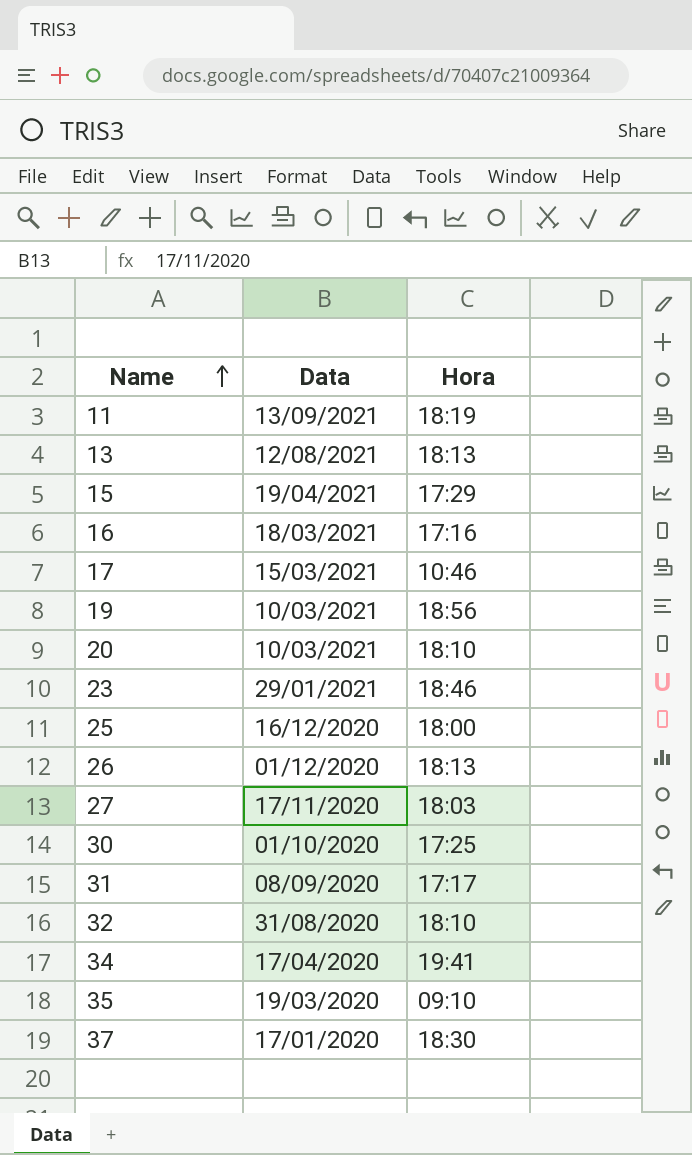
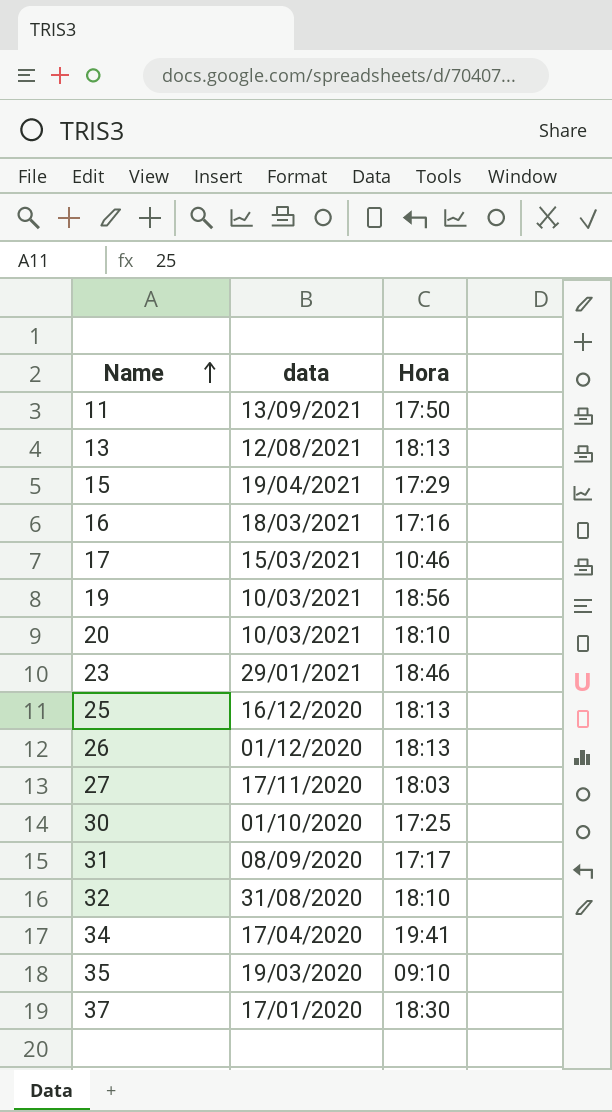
column name: Data -> data
11 | Hora: 18:19 -> 17:50
25 | Hora: 18:00 -> 18:13

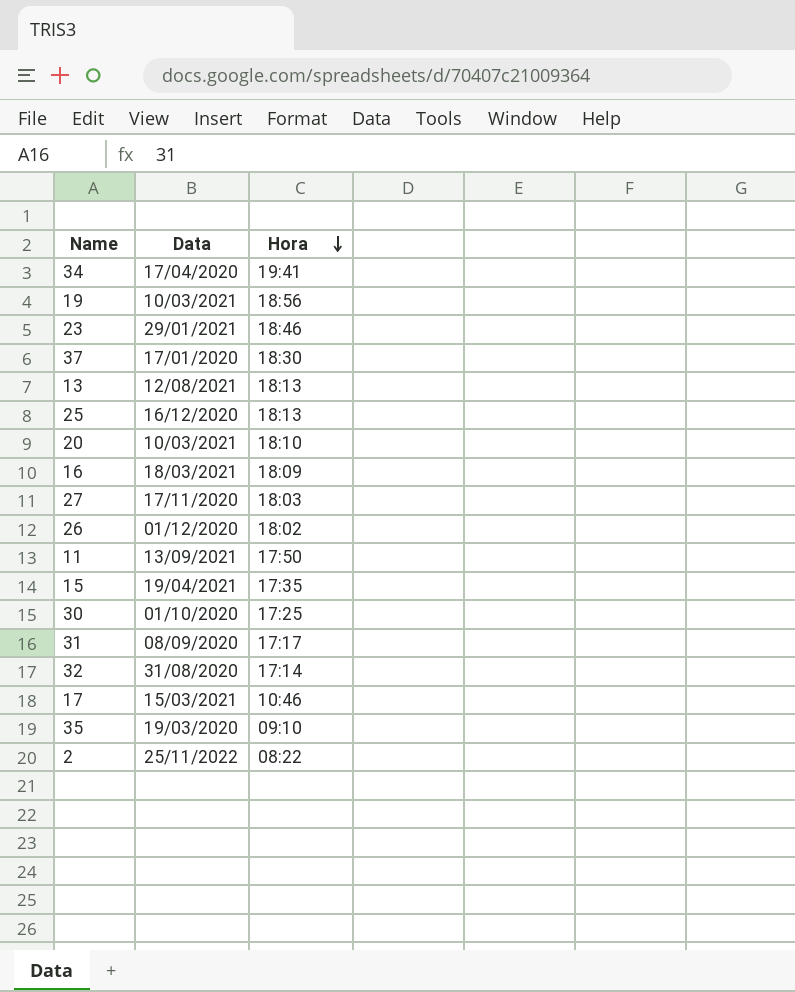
row order: Name ascending -> Hora descending
column name: data -> Data
16 | Hora: 17:16 -> 18:09
26 | Hora: 18:13 -> 18:02
15 | Hora: 17:29 -> 17:35
32 | Hora: 18:10 -> 17:14
row 2: none -> 25/11/2022 | 08:22

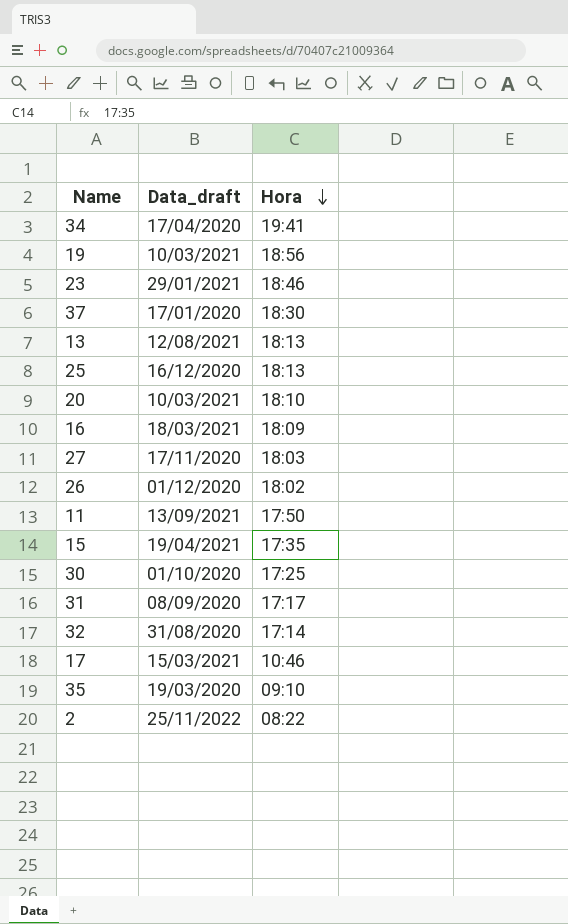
column name: Data -> Data_draft

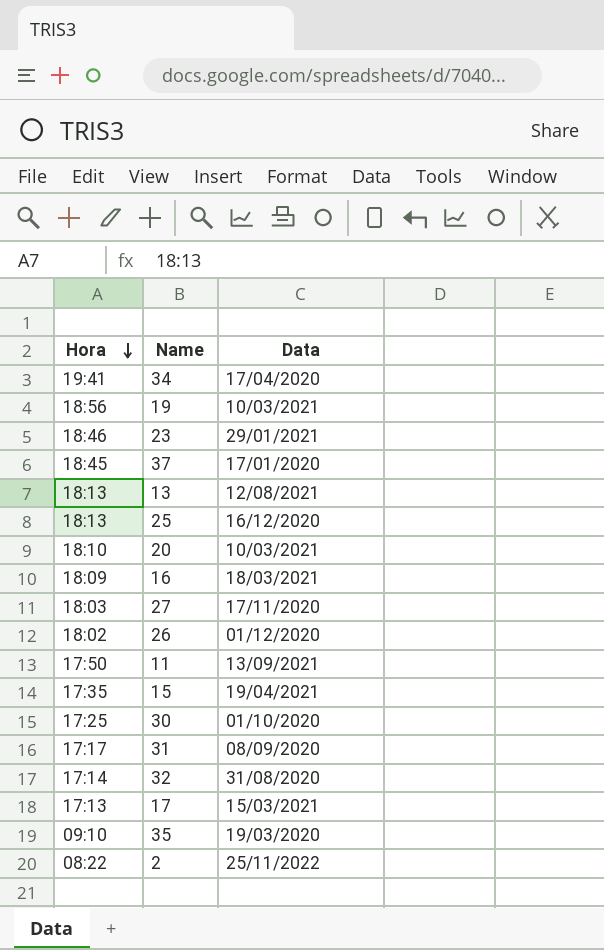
column Hora | position: 3 -> 1
column name: Data_draft -> Data
37 | Hora: 18:30 -> 18:45
17 | Hora: 10:46 -> 17:13

